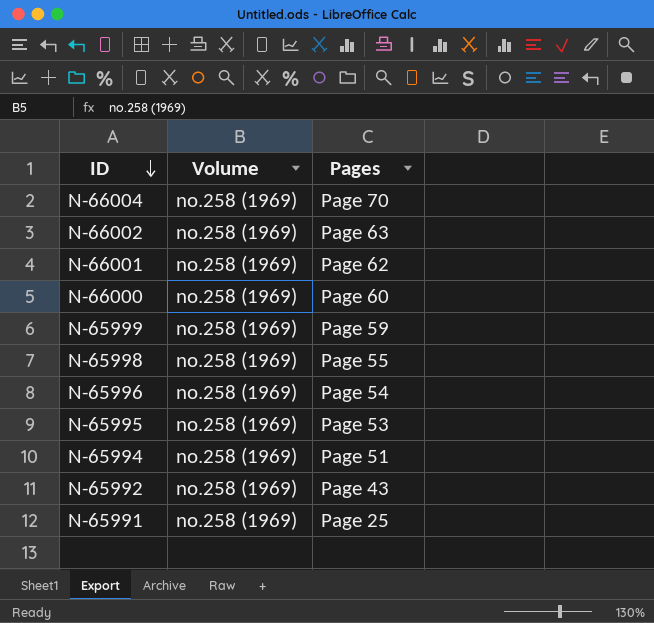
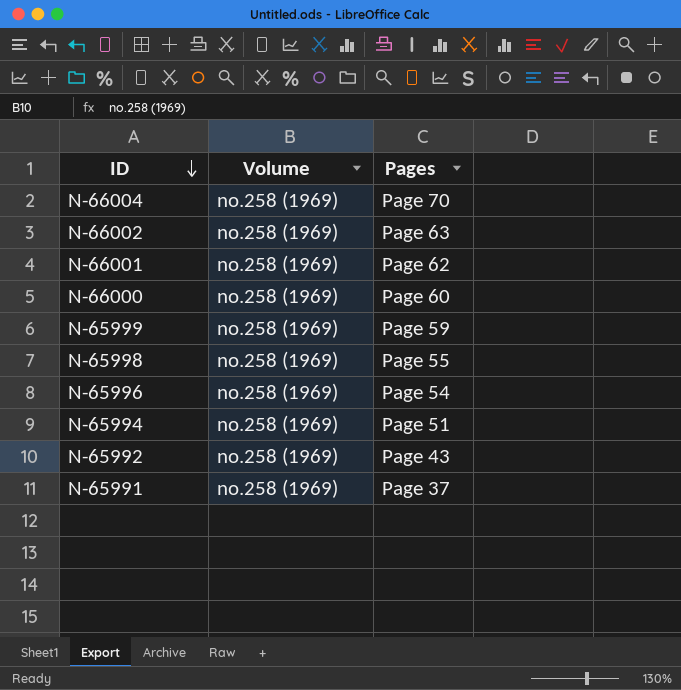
row N-65995: no.258 (1969) | Page 53 -> none
N-65991 | Pages: Page 25 -> Page 37

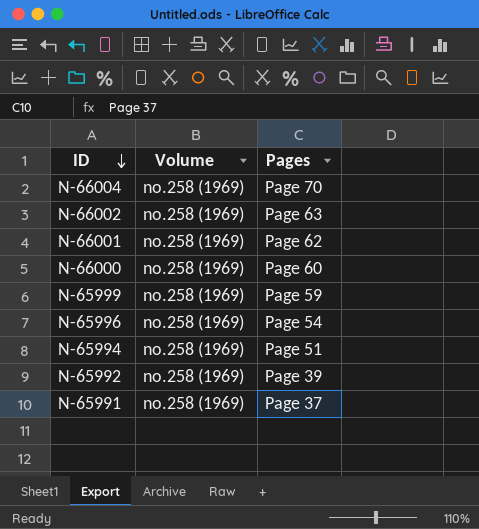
row N-65998: no.258 (1969) | Page 55 -> none
N-65992 | Pages: Page 43 -> Page 39

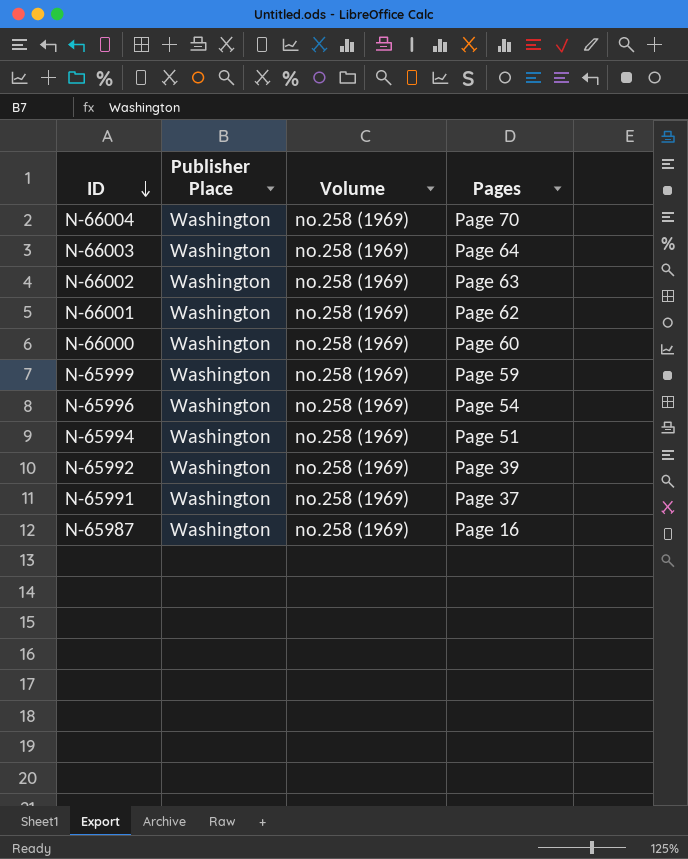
column Publisher Place | position: none -> 2
row N-66003: none -> Washington | no.258 (1969) | Page 64
row N-65987: none -> Washington | no.258 (1969) | Page 16

